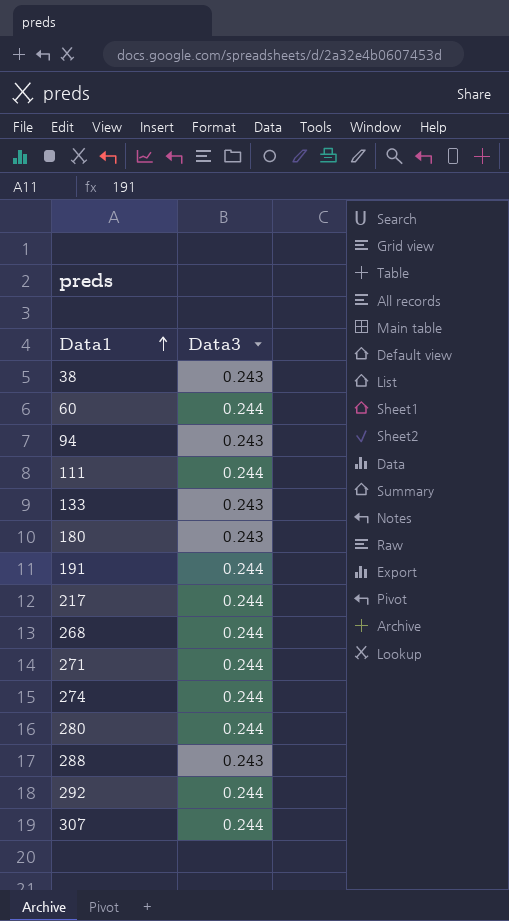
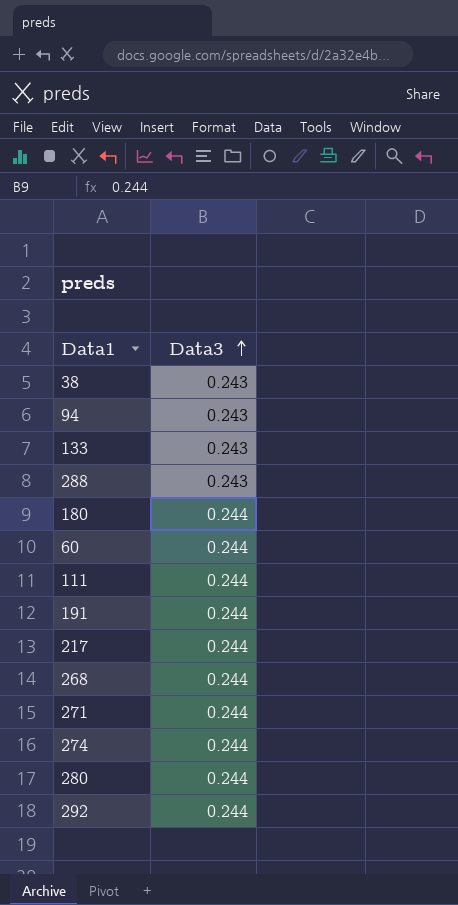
row order: Data1 ascending -> Data3 ascending
row 307: 0.244 -> none
180 | Data3: 0.243 -> 0.244

